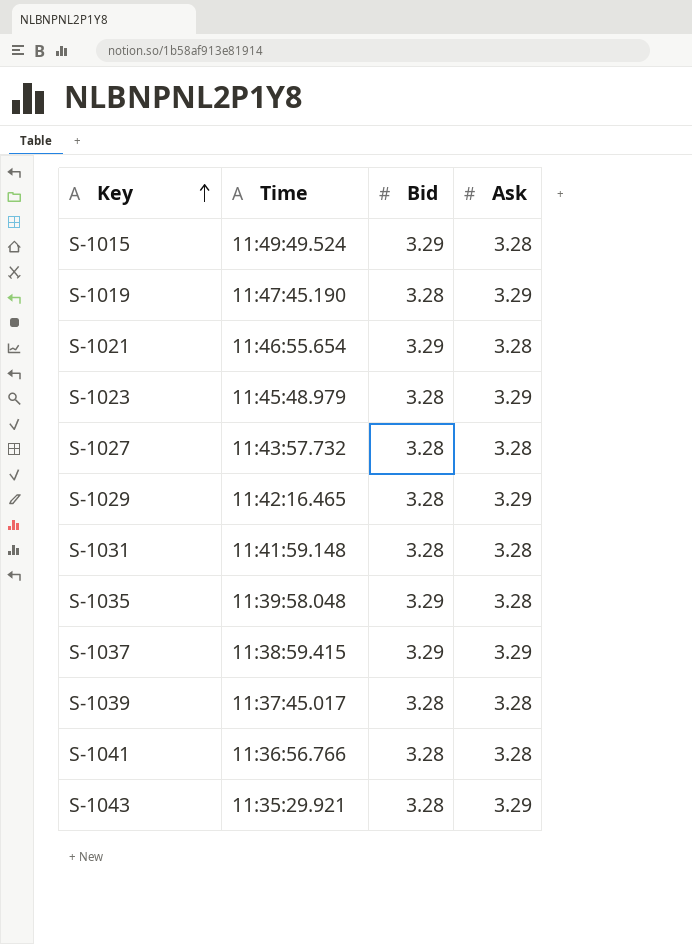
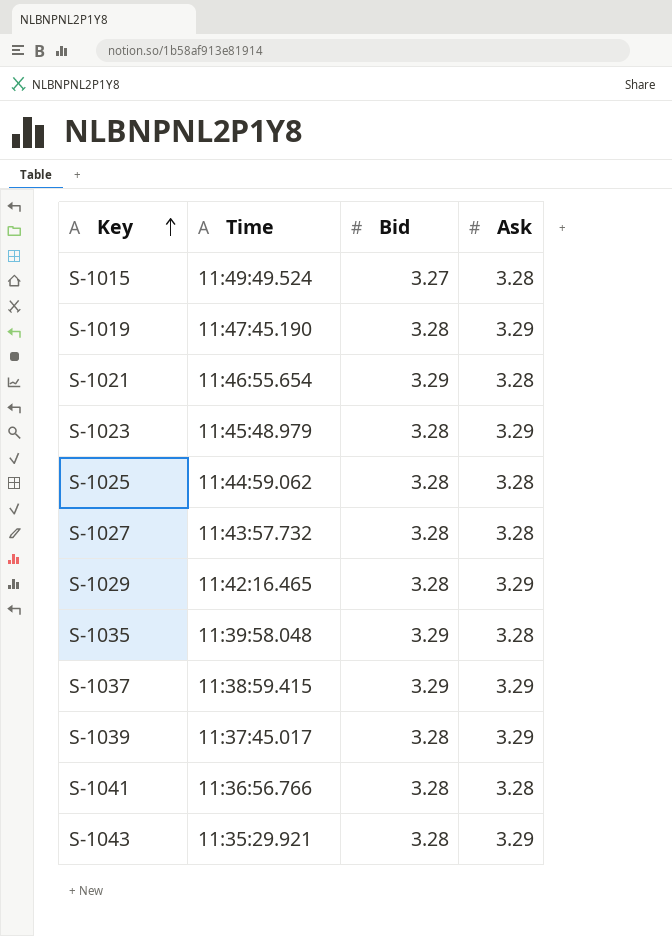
row S-1031: 11:41:59.148 | 3.28 | 3.28 -> none
S-1015 | Bid: 3.29 -> 3.27
row S-1025: none -> 11:44:59.062 | 3.28 | 3.28
S-1039 | Ask: 3.28 -> 3.29

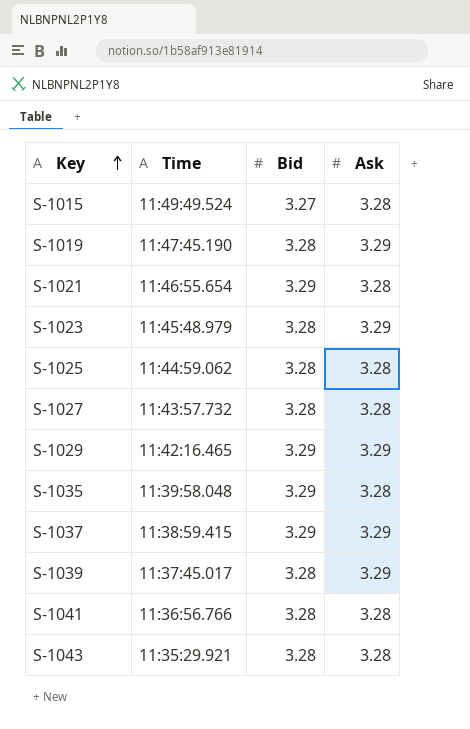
S-1029 | Bid: 3.28 -> 3.29
S-1043 | Ask: 3.29 -> 3.28

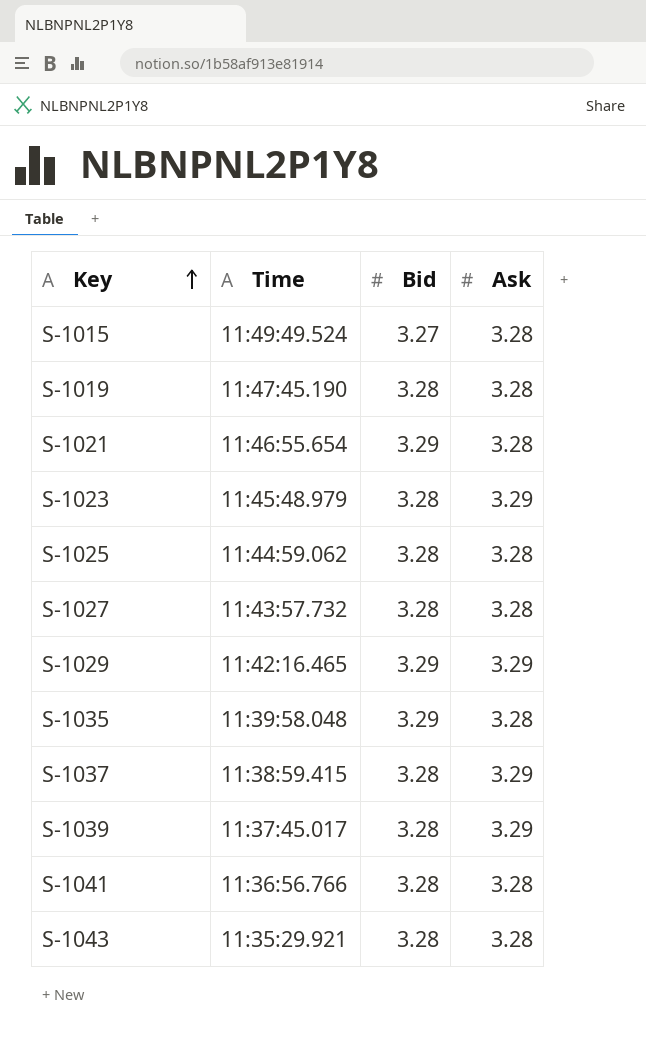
S-1019 | Ask: 3.29 -> 3.28
S-1037 | Bid: 3.29 -> 3.28

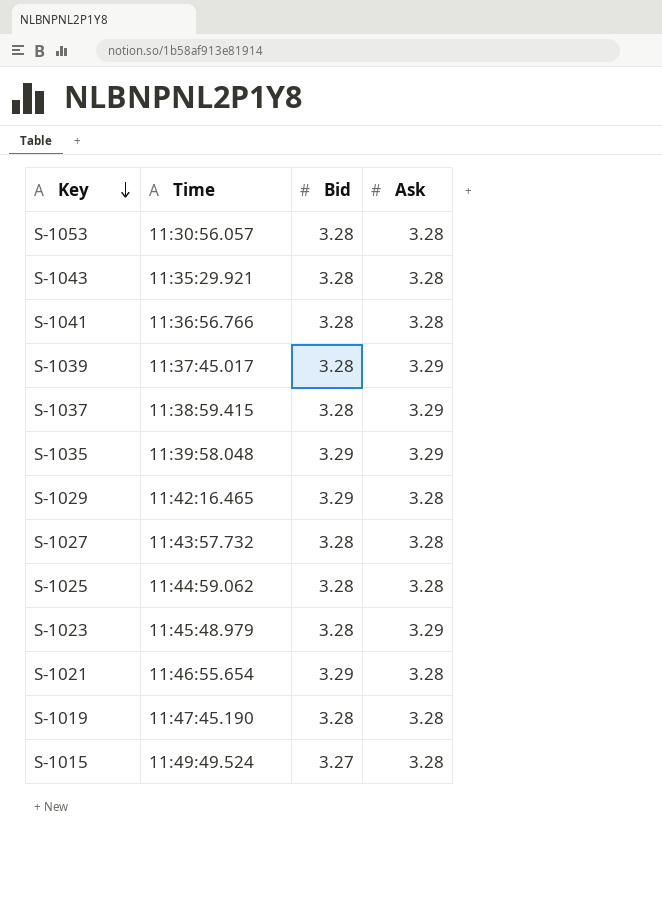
row order: Key ascending -> Key descending
row S-1053: none -> 11:30:56.057 | 3.28 | 3.28
S-1035 | Ask: 3.28 -> 3.29
S-1029 | Ask: 3.29 -> 3.28

